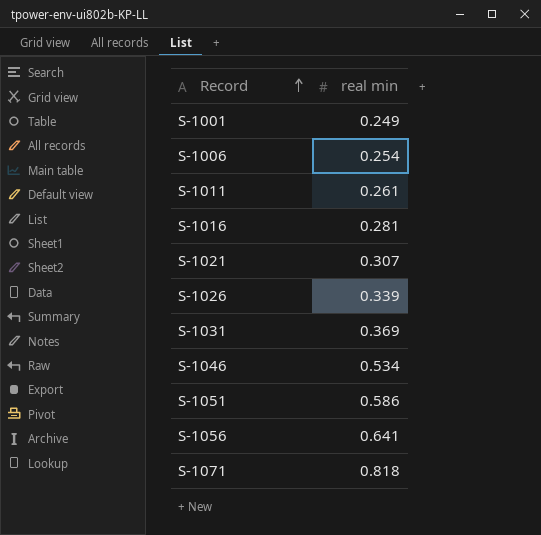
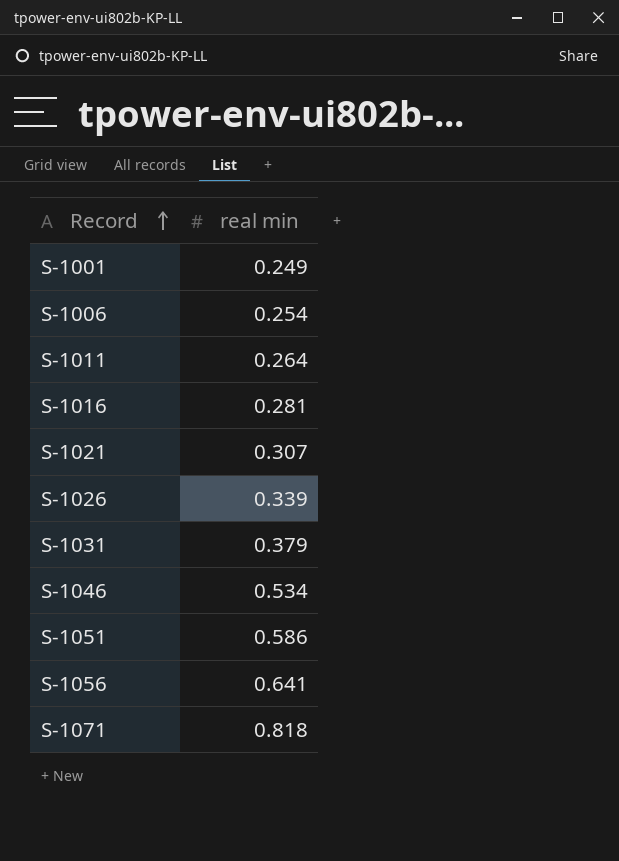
S-1011 | real min: 0.261 -> 0.264
S-1031 | real min: 0.369 -> 0.379

